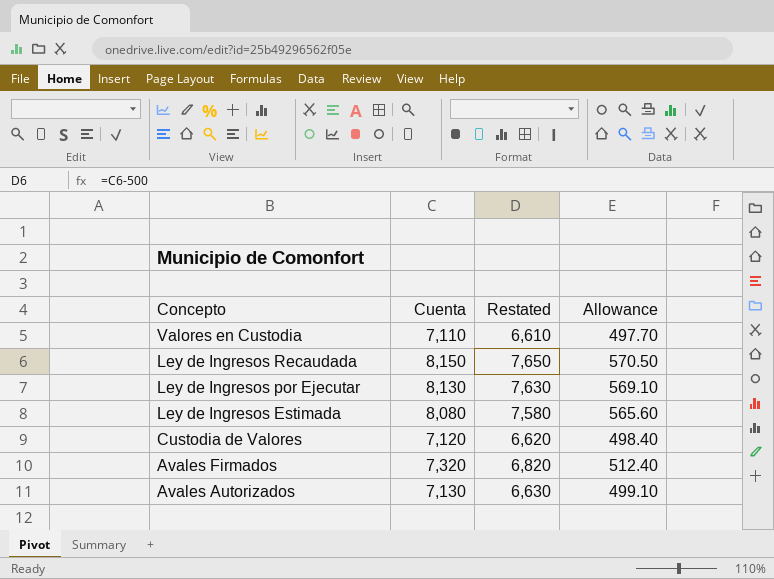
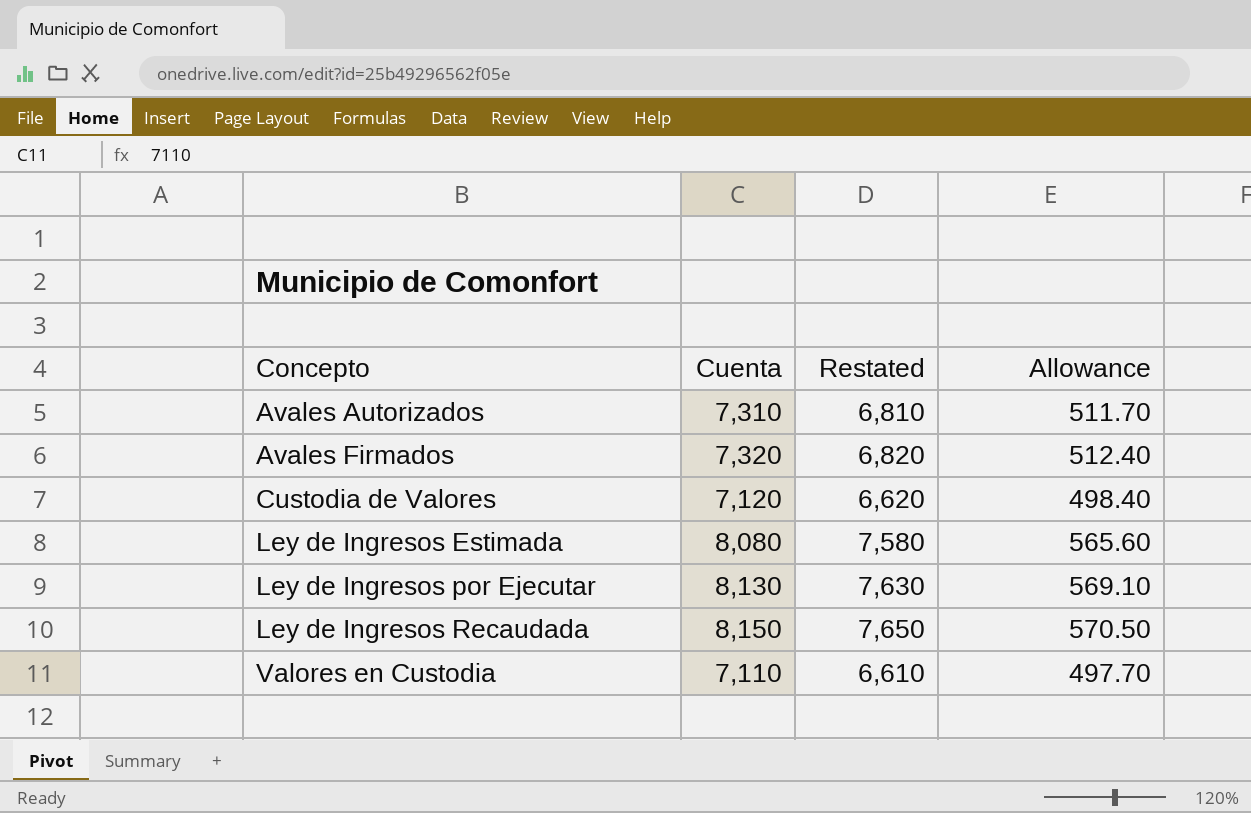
row order: Concepto descending -> Concepto ascending
Avales Autorizados | Cuenta: 7,130 -> 7,310
Avales Autorizados | Restated: 6,630 -> 6,810
Avales Autorizados | Allowance: 499.10 -> 511.70

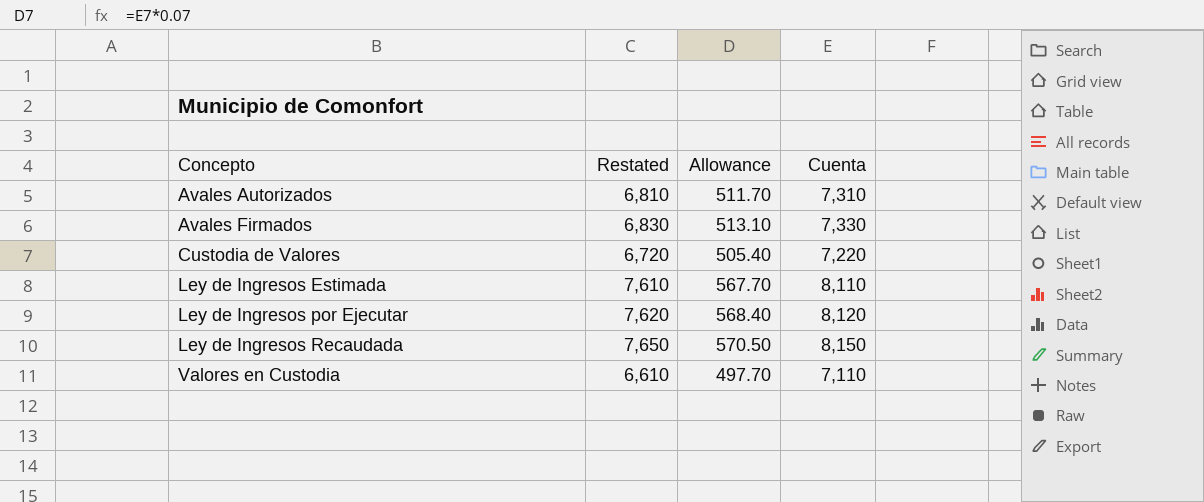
column Cuenta | position: 2 -> 4
Avales Firmados | Restated: 6,820 -> 6,830
Avales Firmados | Allowance: 512.40 -> 513.10
Avales Firmados | Cuenta: 7,320 -> 7,330
Custodia de Valores | Restated: 6,620 -> 6,720
Custodia de Valores | Allowance: 498.40 -> 505.40
Custodia de Valores | Cuenta: 7,120 -> 7,220
Ley de Ingresos Estimada | Restated: 7,580 -> 7,610
Ley de Ingresos Estimada | Allowance: 565.60 -> 567.70
Ley de Ingresos Estimada | Cuenta: 8,080 -> 8,110
Ley de Ingresos por Ejecutar | Restated: 7,630 -> 7,620
Ley de Ingresos por Ejecutar | Allowance: 569.10 -> 568.40
Ley de Ingresos por Ejecutar | Cuenta: 8,130 -> 8,120

